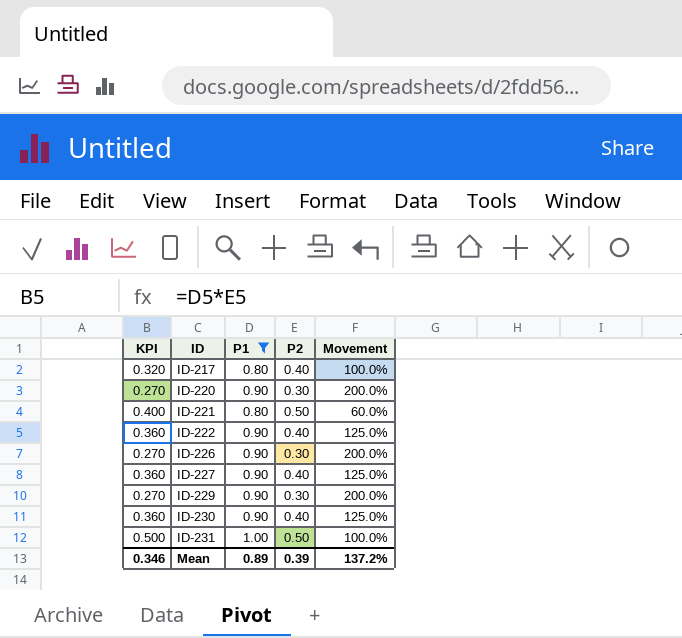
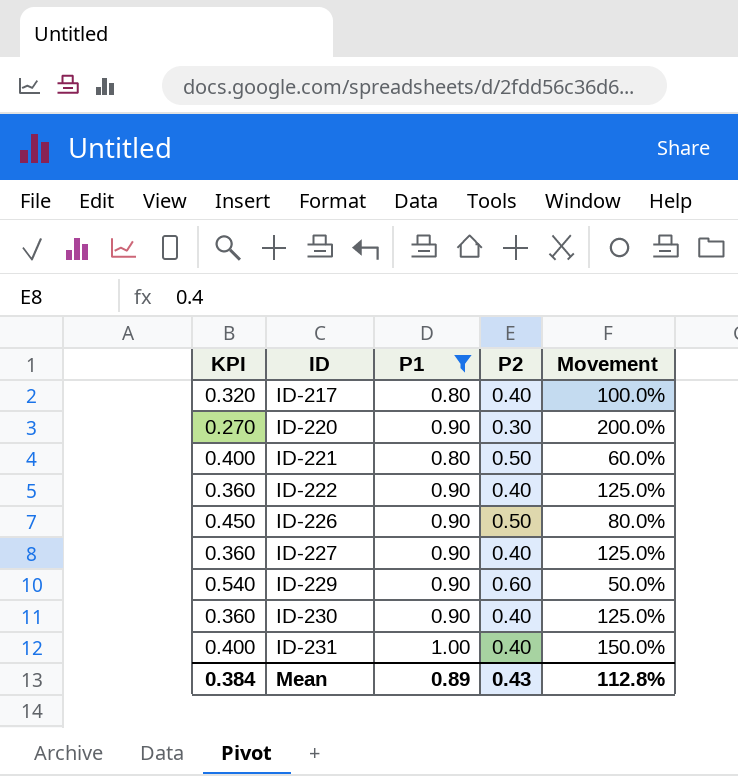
ID-226 | KPI: 0.270 -> 0.450
ID-226 | P2: 0.30 -> 0.50
ID-226 | Movement: 200.0% -> 80.0%
ID-229 | KPI: 0.270 -> 0.540
ID-229 | P2: 0.30 -> 0.60
ID-229 | Movement: 200.0% -> 50.0%
ID-231 | KPI: 0.500 -> 0.400
ID-231 | P2: 0.50 -> 0.40
ID-231 | Movement: 100.0% -> 150.0%
Mean | KPI: 0.346 -> 0.384
Mean | P2: 0.39 -> 0.43
Mean | Movement: 137.2% -> 112.8%

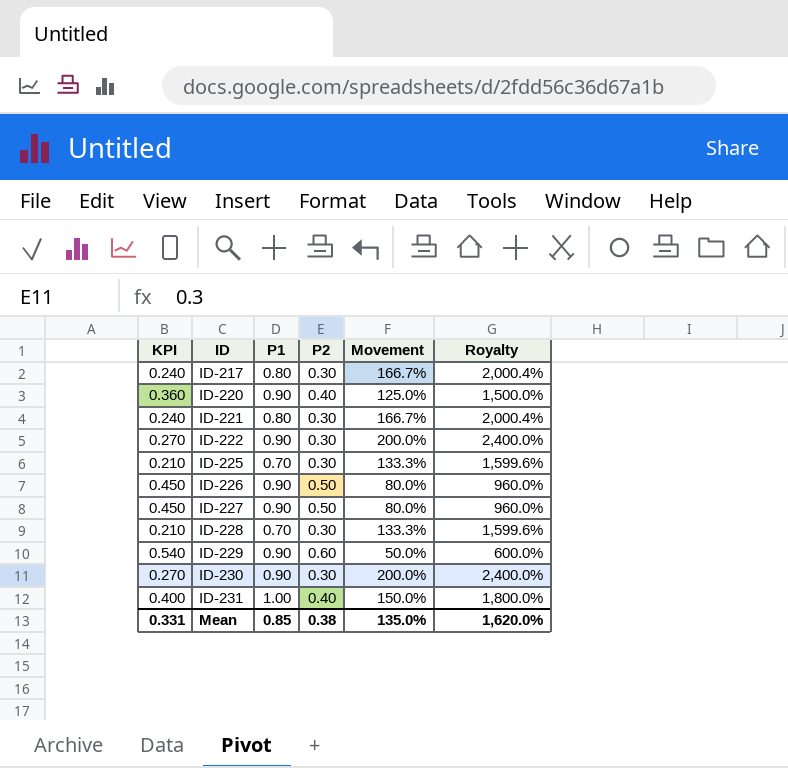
filter: P1 != 0.70 -> none
column Royalty | formula: none -> [Movement] * 12
ID-217 | KPI: 0.320 -> 0.240
ID-217 | P2: 0.40 -> 0.30
ID-217 | Movement: 100.0% -> 166.7%
ID-220 | KPI: 0.270 -> 0.360
ID-220 | P2: 0.30 -> 0.40
ID-220 | Movement: 200.0% -> 125.0%
ID-221 | KPI: 0.400 -> 0.240
ID-221 | P2: 0.50 -> 0.30
ID-221 | Movement: 60.0% -> 166.7%
ID-222 | KPI: 0.360 -> 0.270
ID-222 | P2: 0.40 -> 0.30
ID-222 | Movement: 125.0% -> 200.0%
ID-227 | KPI: 0.360 -> 0.450
ID-227 | P2: 0.40 -> 0.50
ID-227 | Movement: 125.0% -> 80.0%
ID-230 | KPI: 0.360 -> 0.270
ID-230 | P2: 0.40 -> 0.30
ID-230 | Movement: 125.0% -> 200.0%
Mean | KPI: 0.384 -> 0.331
Mean | P1: 0.89 -> 0.85
Mean | P2: 0.43 -> 0.38
Mean | Movement: 112.8% -> 135.0%

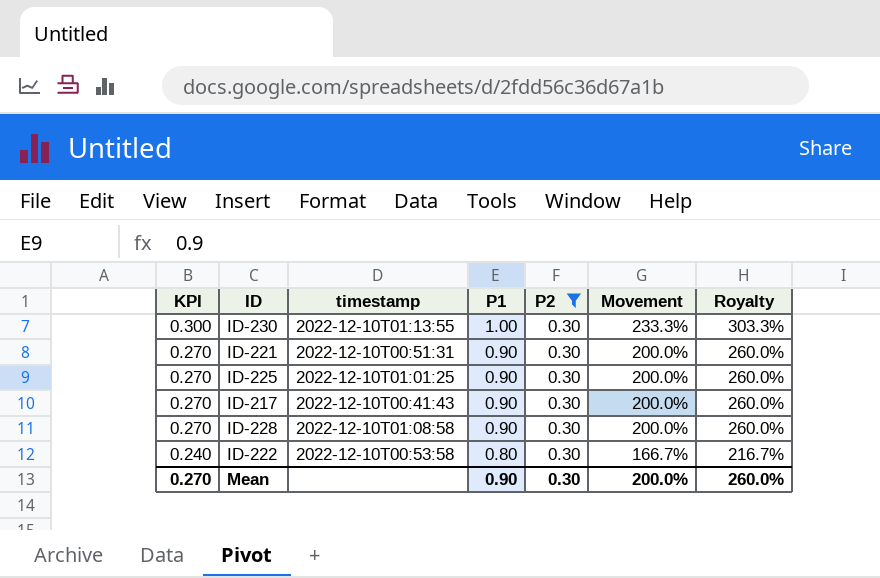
filter: none -> P2 = 0.30
row order: ID ascending -> KPI descending
column timestamp | position: none -> 3
column Royalty | formula: [Movement] * 12 -> [Movement] * 1.3
ID-230 | KPI: 0.270 -> 0.300
ID-230 | P1: 0.90 -> 1.00
ID-230 | Movement: 200.0% -> 233.3%
ID-221 | KPI: 0.240 -> 0.270
ID-221 | P1: 0.80 -> 0.90
ID-221 | Movement: 166.7% -> 200.0%
ID-225 | KPI: 0.210 -> 0.270
ID-225 | P1: 0.70 -> 0.90
ID-225 | Movement: 133.3% -> 200.0%
ID-217 | KPI: 0.240 -> 0.270
ID-217 | P1: 0.80 -> 0.90
ID-217 | Movement: 166.7% -> 200.0%
ID-228 | KPI: 0.210 -> 0.270
ID-228 | P1: 0.70 -> 0.90
ID-228 | Movement: 133.3% -> 200.0%
ID-222 | KPI: 0.270 -> 0.240
ID-222 | P1: 0.90 -> 0.80
ID-222 | Movement: 200.0% -> 166.7%
Mean | KPI: 0.331 -> 0.270
Mean | P1: 0.85 -> 0.90
Mean | P2: 0.38 -> 0.30
Mean | Movement: 135.0% -> 200.0%
Mean | Royalty: 1,620.0% -> 260.0%

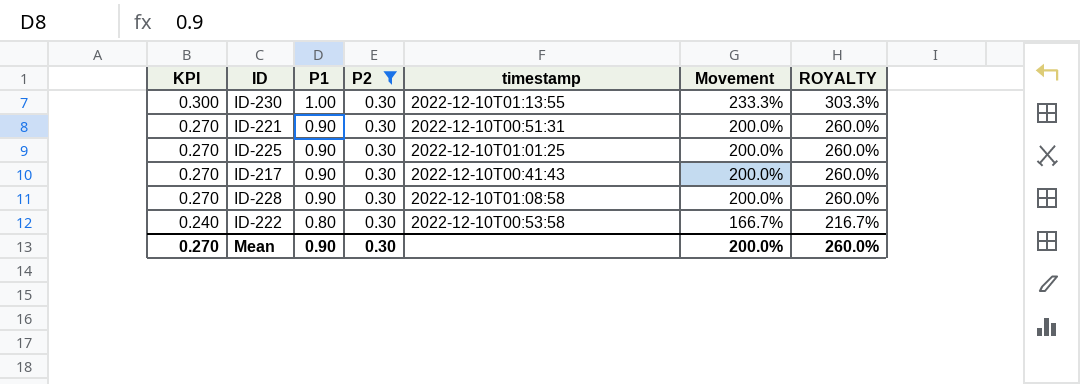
column timestamp | position: 3 -> 5
column name: Royalty -> ROYALTY

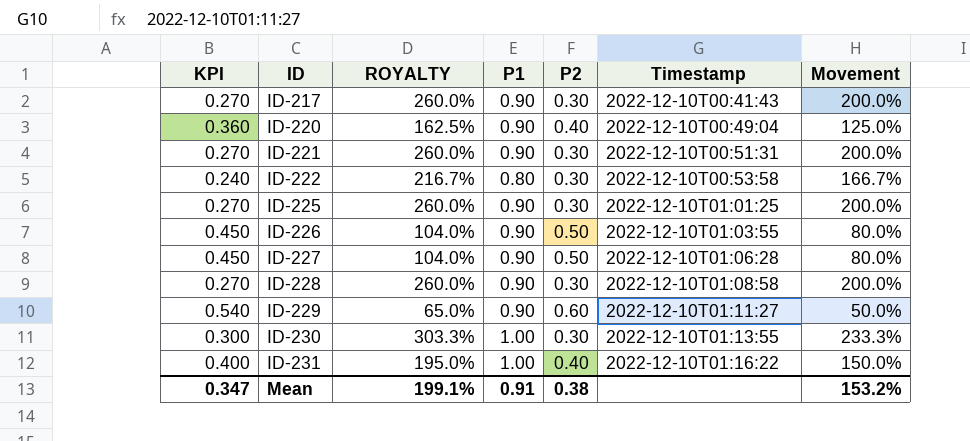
filter: P2 = 0.30 -> none
row order: KPI descending -> ID ascending
column ROYALTY | position: 7 -> 3
column name: timestamp -> Timestamp
Mean | KPI: 0.270 -> 0.347
Mean | ROYALTY: 260.0% -> 199.1%
Mean | P1: 0.90 -> 0.91
Mean | P2: 0.30 -> 0.38
Mean | Movement: 200.0% -> 153.2%

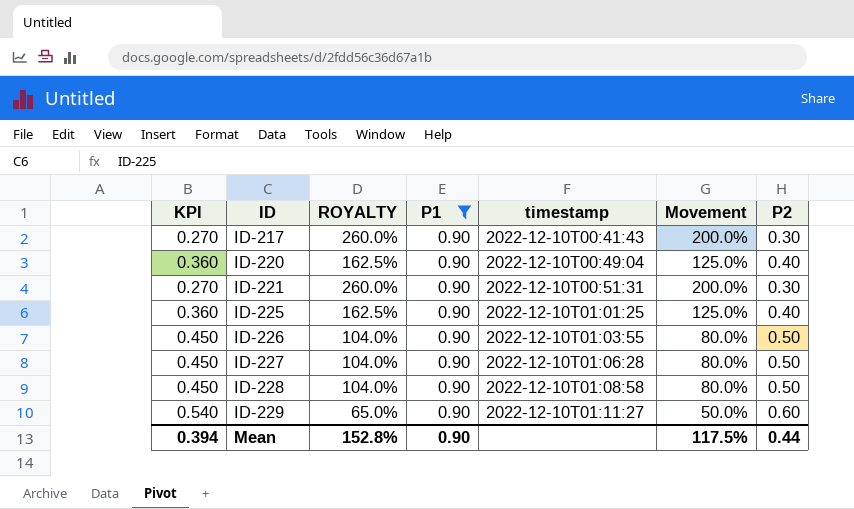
filter: none -> P1 = 0.90
column name: Timestamp -> timestamp
column P2 | position: 5 -> 7
ID-225 | KPI: 0.270 -> 0.360
ID-225 | ROYALTY: 260.0% -> 162.5%
ID-225 | Movement: 200.0% -> 125.0%
ID-225 | P2: 0.30 -> 0.40
ID-228 | KPI: 0.270 -> 0.450
ID-228 | ROYALTY: 260.0% -> 104.0%
ID-228 | Movement: 200.0% -> 80.0%
ID-228 | P2: 0.30 -> 0.50
Mean | KPI: 0.347 -> 0.394
Mean | ROYALTY: 199.1% -> 152.8%
Mean | P1: 0.91 -> 0.90
Mean | Movement: 153.2% -> 117.5%
Mean | P2: 0.38 -> 0.44

